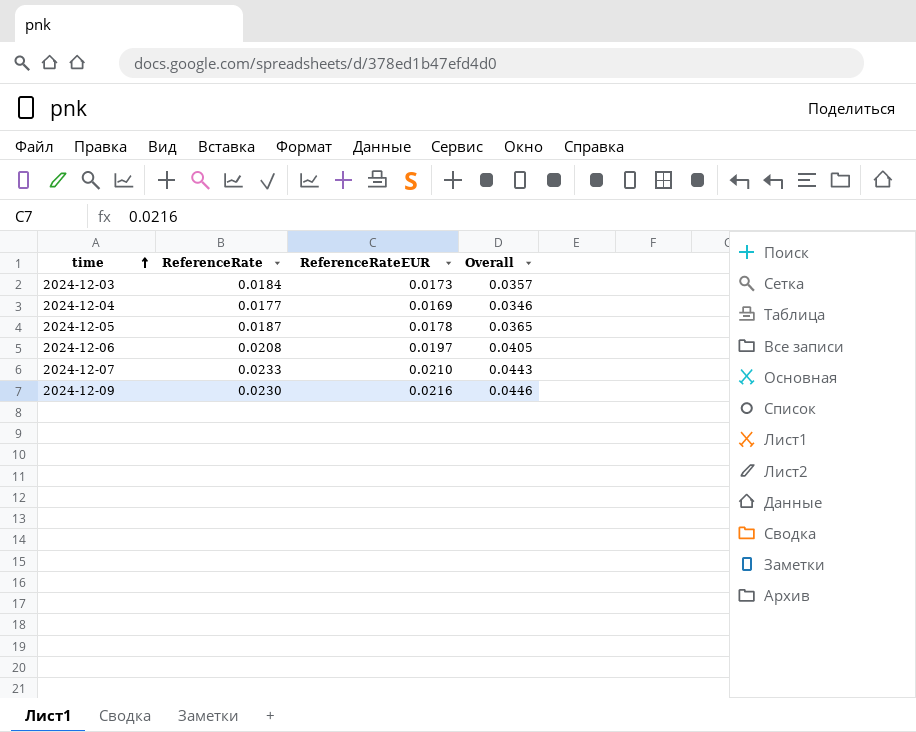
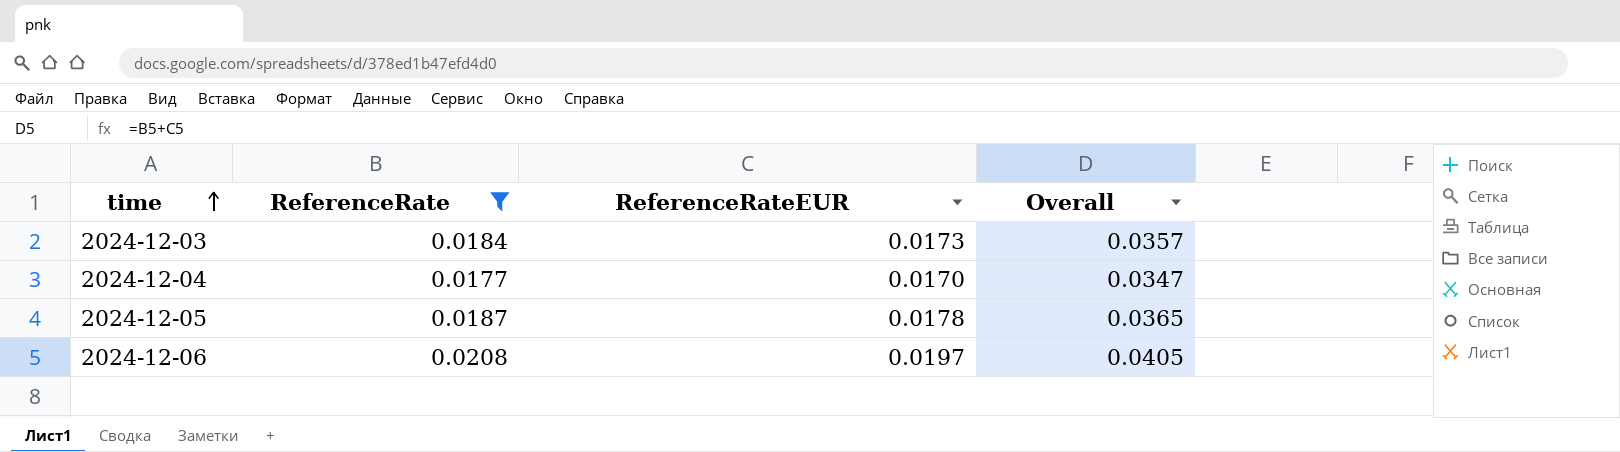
filter: none -> ReferenceRate <= 0.0208
2024-12-04 | ReferenceRateEUR: 0.0169 -> 0.0170
2024-12-04 | Overall: 0.0346 -> 0.0347

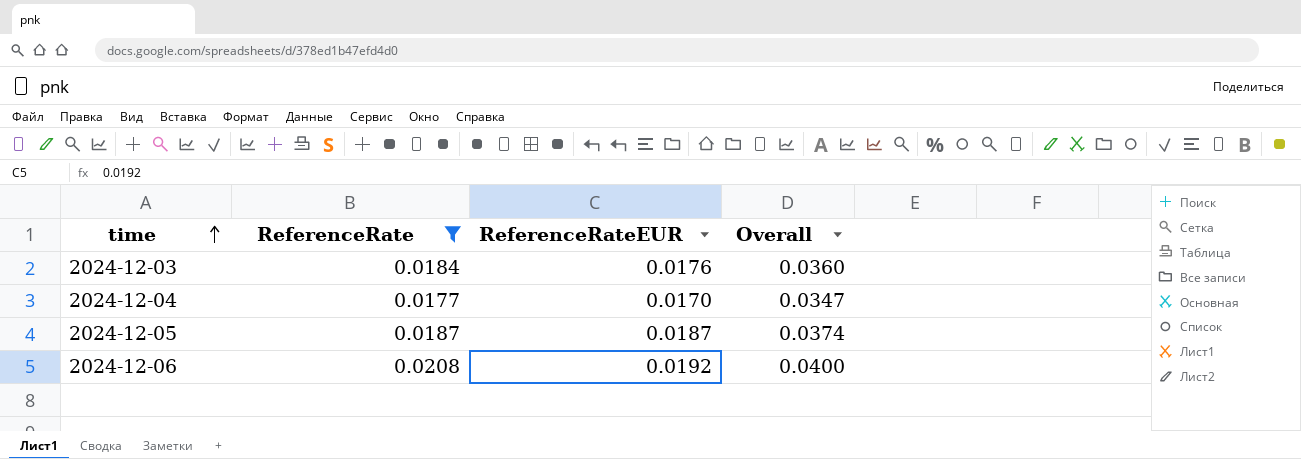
2024-12-03 | ReferenceRateEUR: 0.0173 -> 0.0176
2024-12-03 | Overall: 0.0357 -> 0.0360
2024-12-05 | ReferenceRateEUR: 0.0178 -> 0.0187
2024-12-05 | Overall: 0.0365 -> 0.0374
2024-12-06 | ReferenceRateEUR: 0.0197 -> 0.0192
2024-12-06 | Overall: 0.0405 -> 0.0400

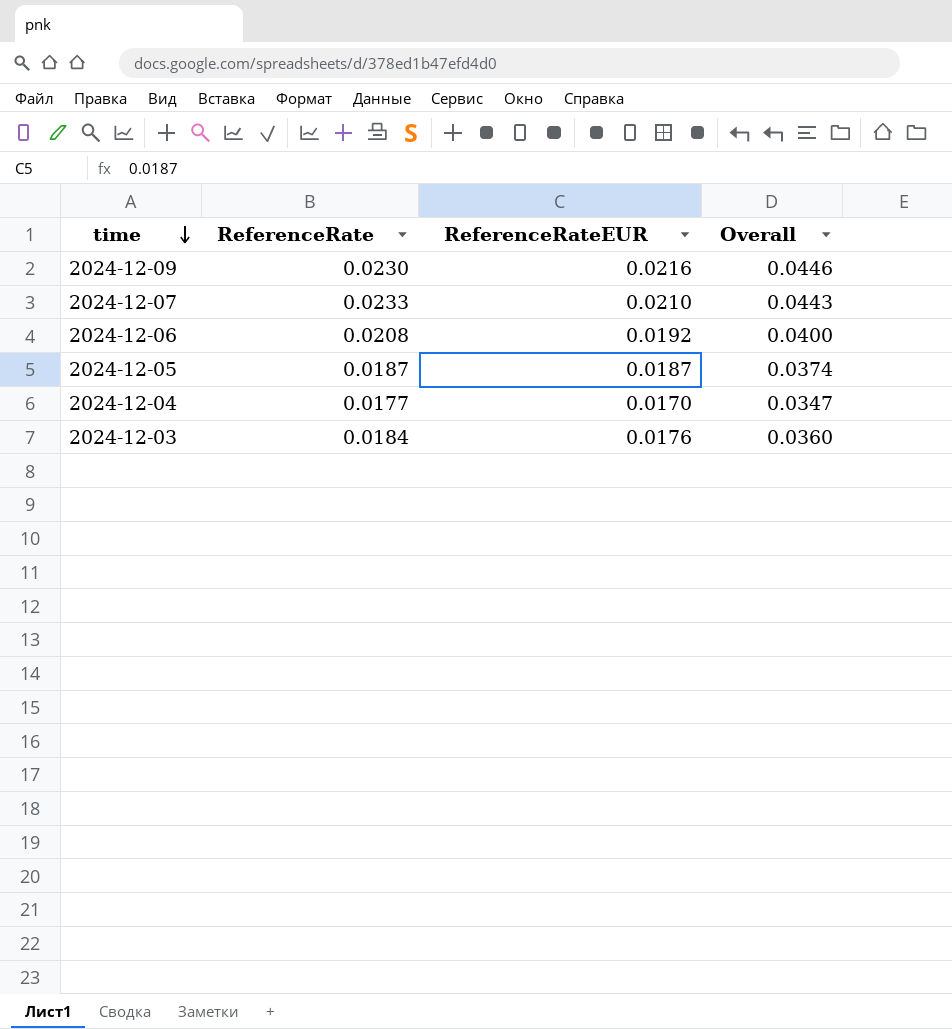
filter: ReferenceRate <= 0.0208 -> none
row order: time ascending -> time descending

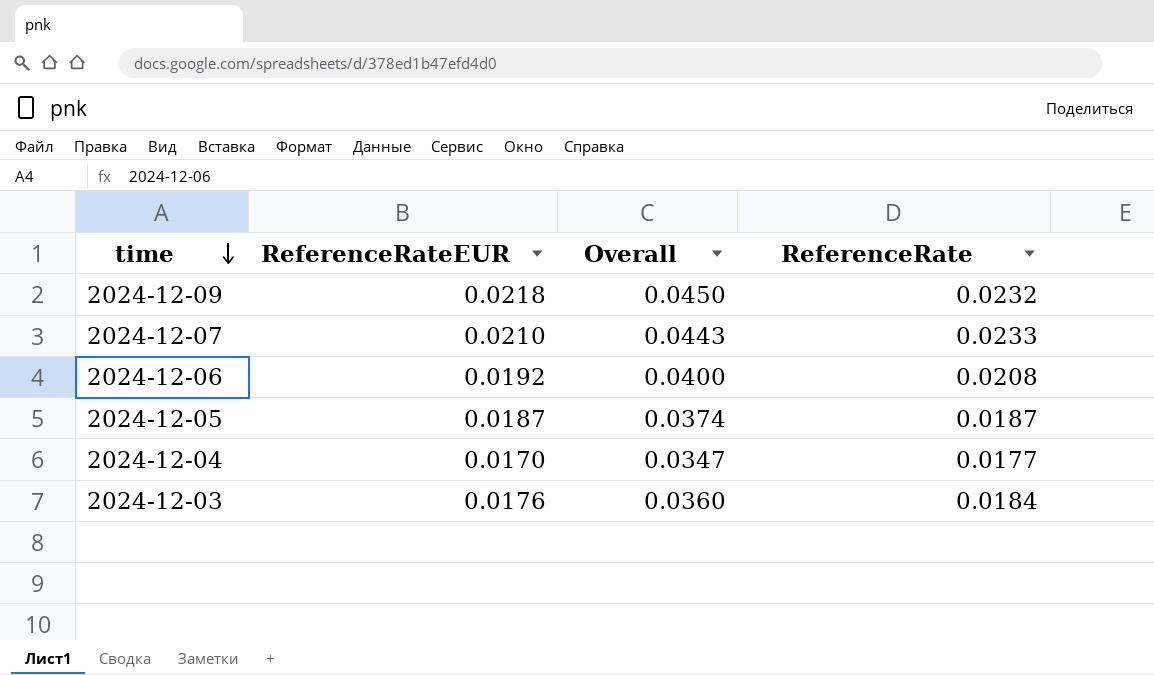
column ReferenceRate | position: 2 -> 4
2024-12-09 | ReferenceRateEUR: 0.0216 -> 0.0218
2024-12-09 | Overall: 0.0446 -> 0.0450
2024-12-09 | ReferenceRate: 0.0230 -> 0.0232

